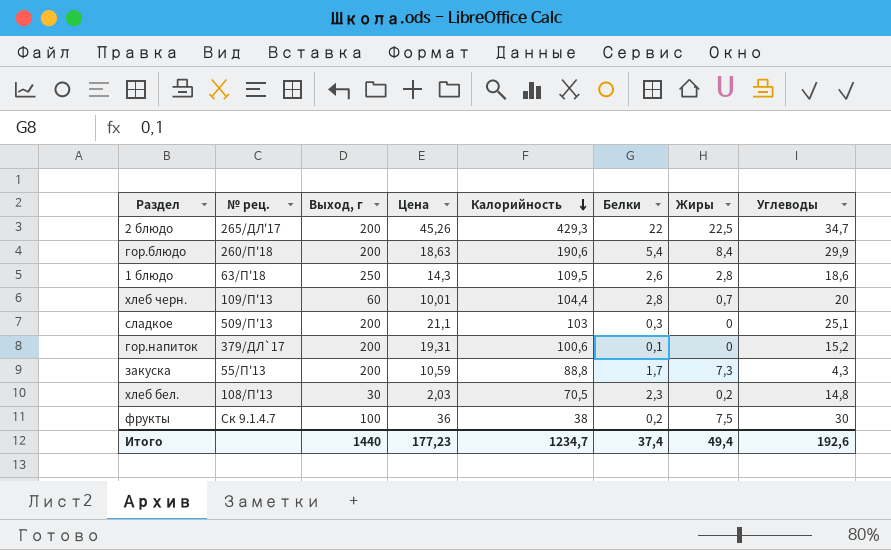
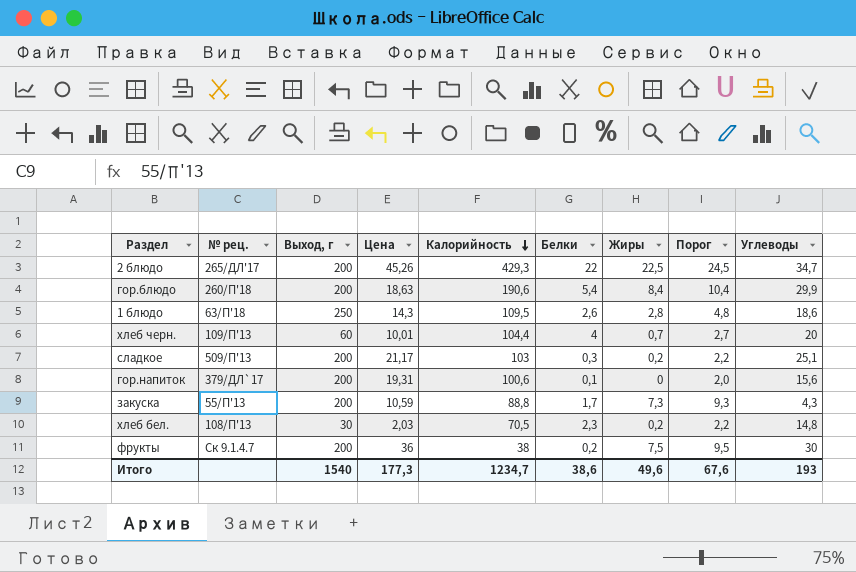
column Порог | formula: none -> [Жиры] + 2
хлеб черн. | Белки: 2,8 -> 4
сладкое | Цена: 21,1 -> 21,17
сладкое | Жиры: 0 -> 0,2
гор.напиток | Углеводы: 15,2 -> 15,6
фрукты | Выход, г: 100 -> 200
Итого | Выход, г: 1440 -> 1540
Итого | Цена: 177,23 -> 177,3
Итого | Белки: 37,4 -> 38,6
Итого | Жиры: 49,4 -> 49,6
Итого | Углеводы: 192,6 -> 193

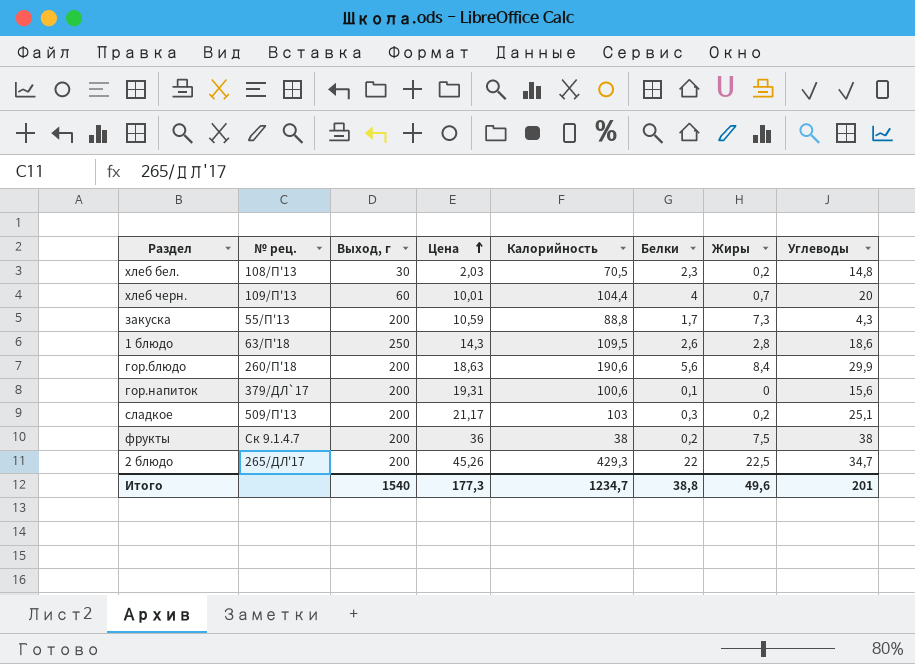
row order: Калорийность descending -> Цена ascending
column Порог | formula: [Жиры] + 2 -> none
гор.блюдо | Белки: 5,4 -> 5,6
фрукты | Углеводы: 30 -> 38
Итого | Белки: 38,6 -> 38,8
Итого | Углеводы: 193 -> 201

